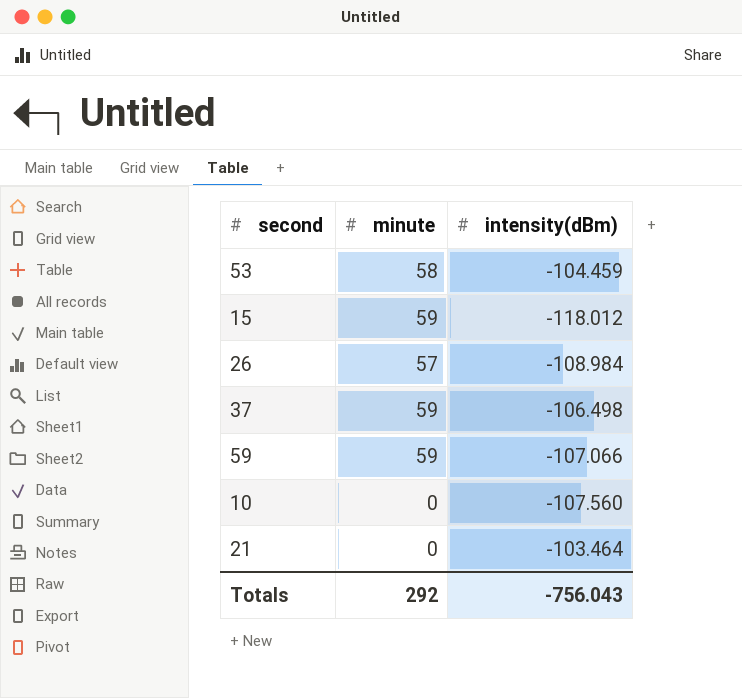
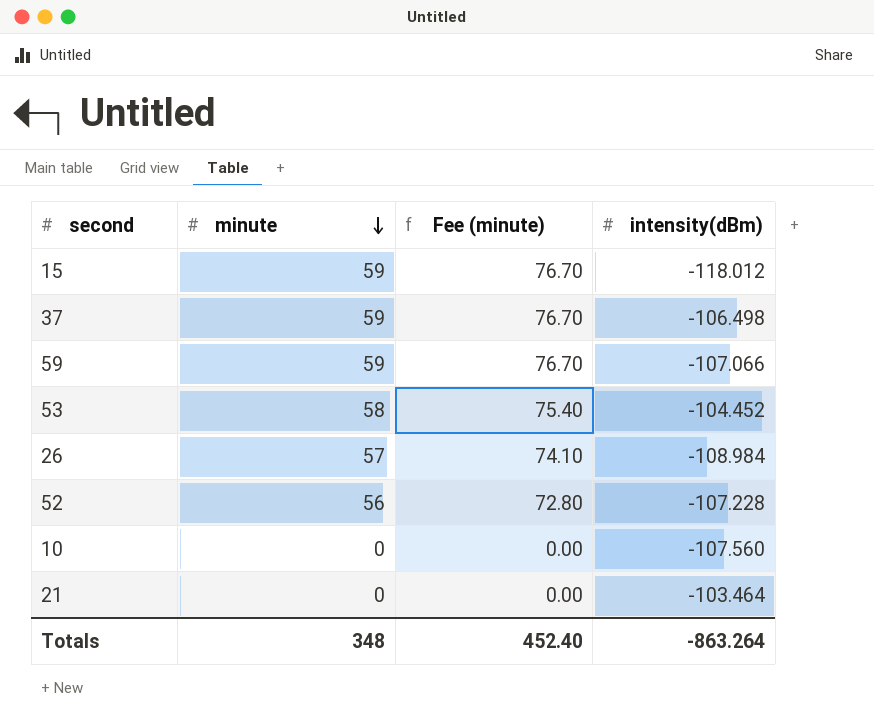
row order: none -> minute descending
column Fee (minute) | formula: none -> [minute] * 1.3
53 | intensity(dBm): -104.459 -> -104.452
row 52: none -> 56 | 72.80 | -107.228
Totals | minute: 292 -> 348
Totals | intensity(dBm): -756.043 -> -863.264

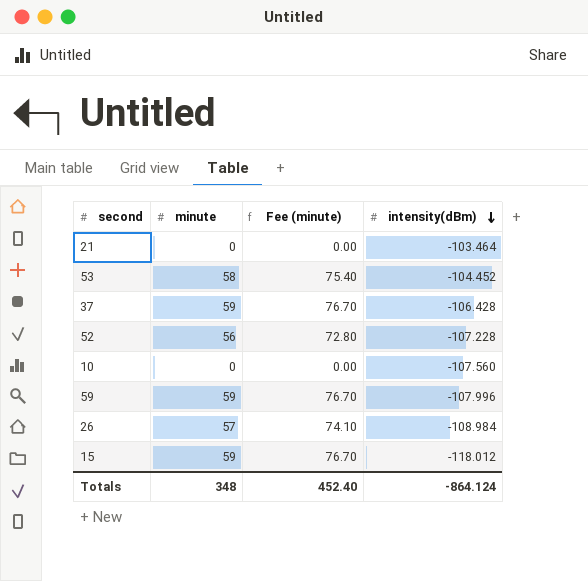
row order: minute descending -> intensity(dBm) descending
37 | intensity(dBm): -106.498 -> -106.428
59 | intensity(dBm): -107.066 -> -107.996
Totals | intensity(dBm): -863.264 -> -864.124

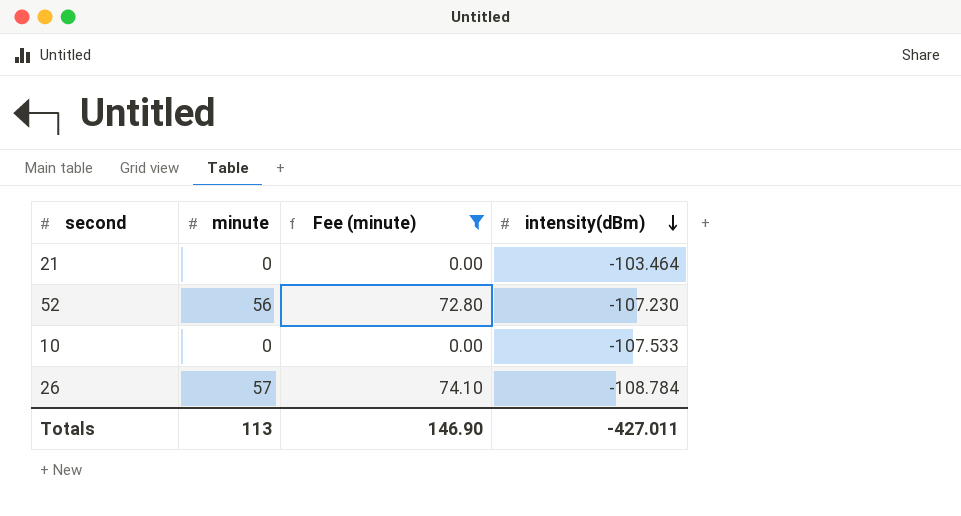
filter: none -> Fee (minute) <= 74.10
52 | intensity(dBm): -107.228 -> -107.230
10 | intensity(dBm): -107.560 -> -107.533
26 | intensity(dBm): -108.984 -> -108.784
Totals | minute: 348 -> 113
Totals | Fee (minute): 452.40 -> 146.90
Totals | intensity(dBm): -864.124 -> -427.011

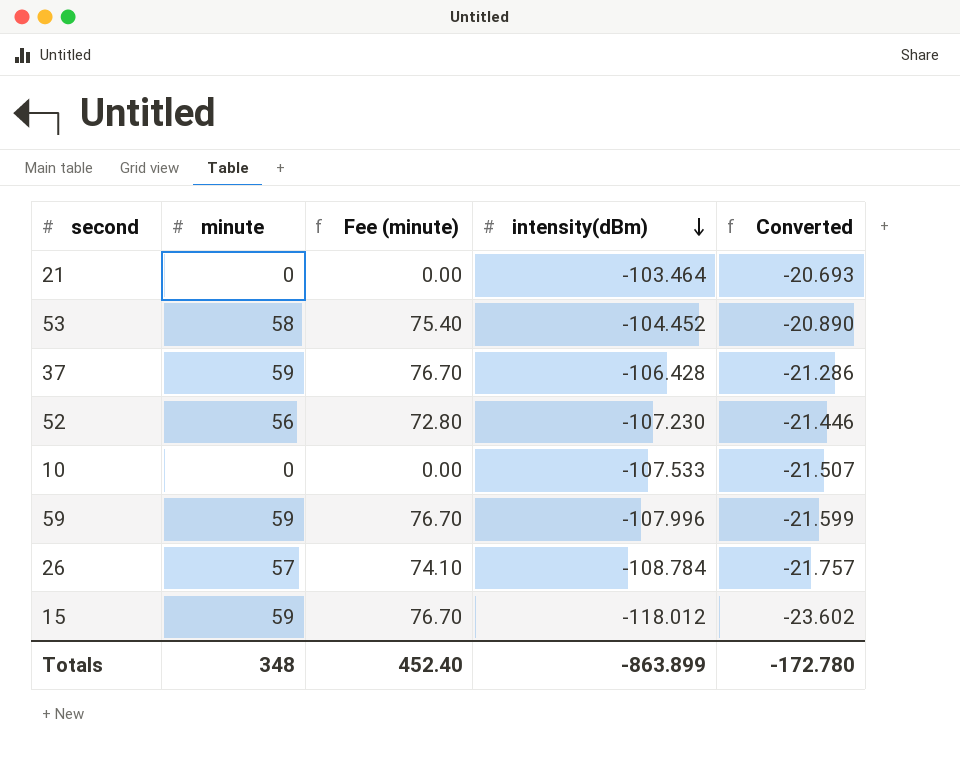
filter: Fee (minute) <= 74.10 -> none
column Converted | formula: none -> [intensity(dBm)] * 0.2
Totals | minute: 113 -> 348
Totals | Fee (minute): 146.90 -> 452.40
Totals | intensity(dBm): -427.011 -> -863.899

